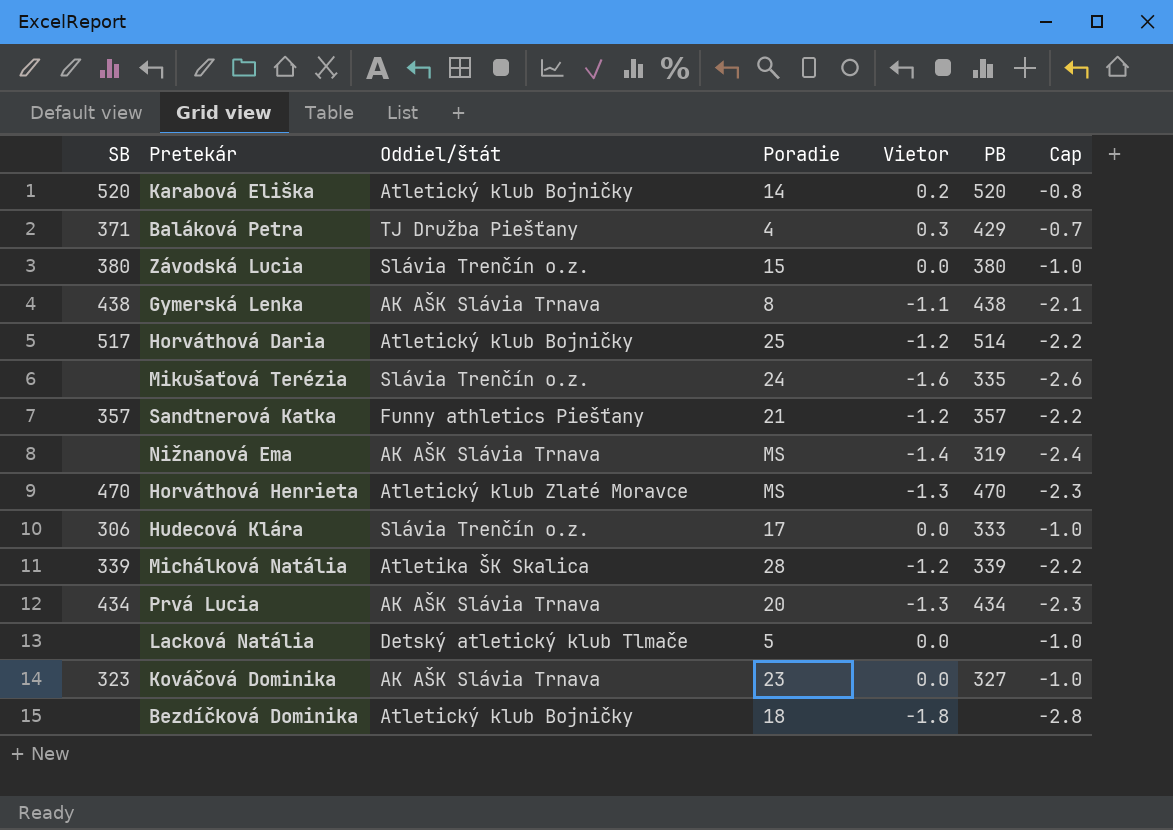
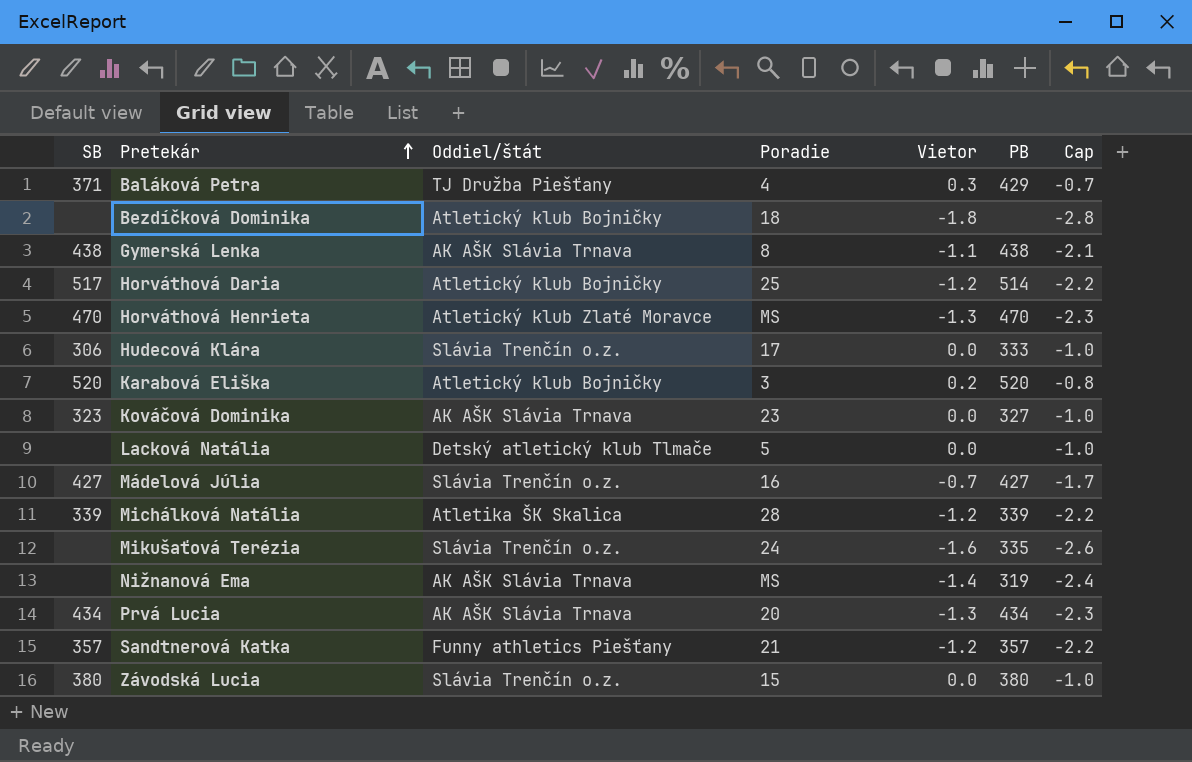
row order: none -> Pretekár ascending
Karabová Eliška | Poradie: 14 -> 3
row Mádelová Júlia: none -> 427 | Slávia Trenčín o.z. | 16 | -0.7 | 427 | -1.7

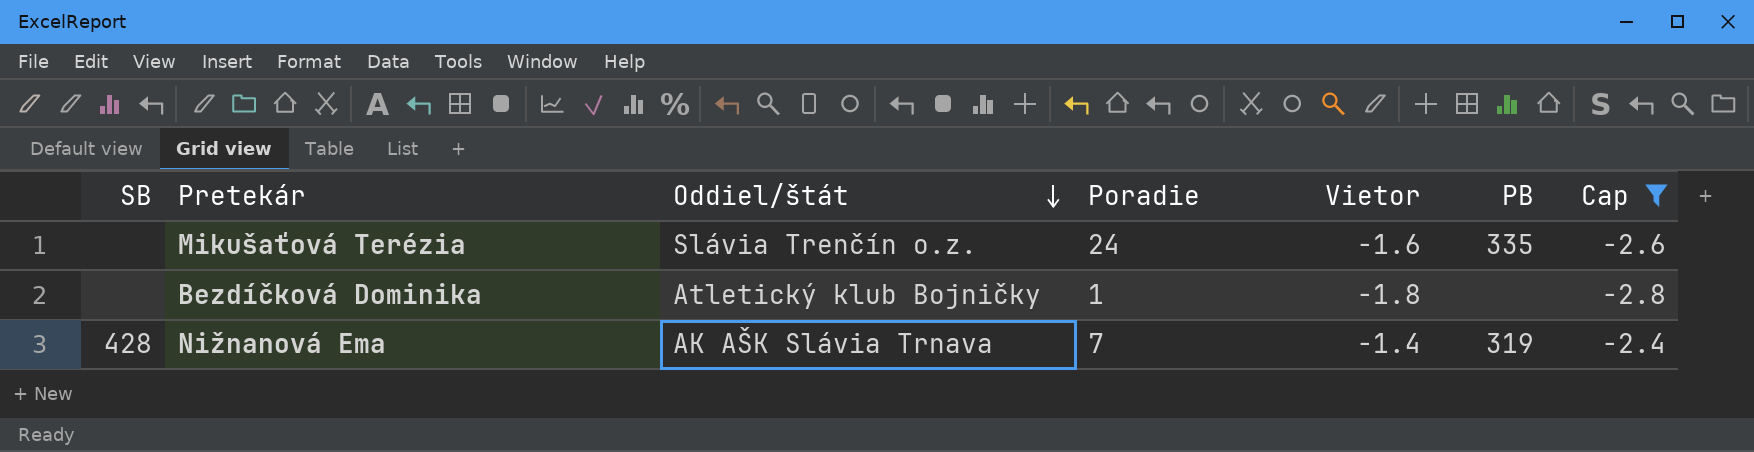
filter: none -> Cap <= -2.4
row order: Pretekár ascending -> Oddiel/štát descending
Bezdíčková Dominika | Poradie: 18 -> 1
Nižnanová Ema | SB: none -> 428
Nižnanová Ema | Poradie: MS -> 7

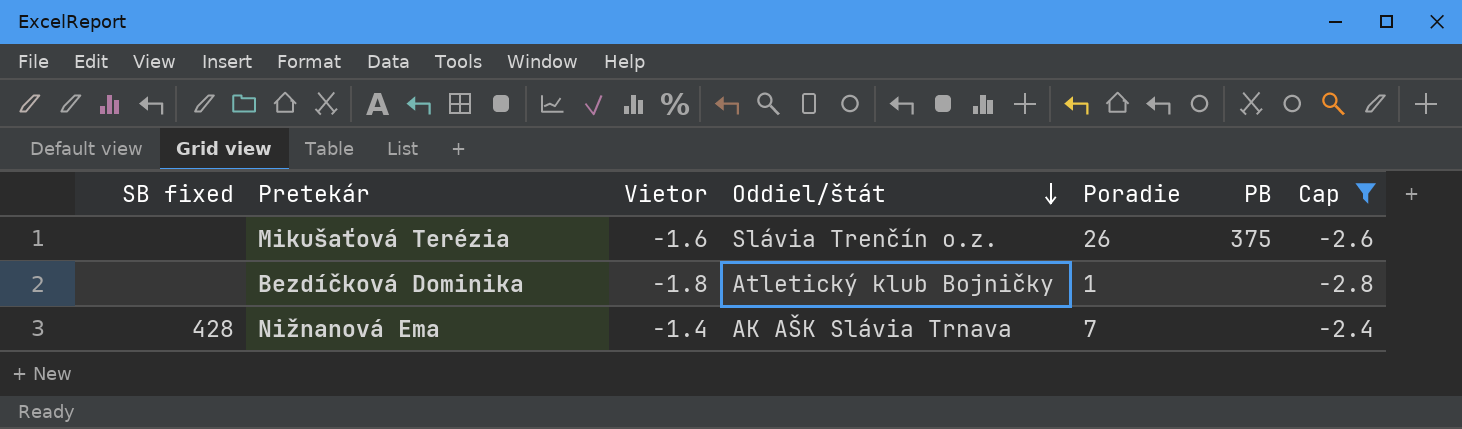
column name: SB -> SB fixed
column Vietor | position: 5 -> 3
Mikušaťová Terézia | Poradie: 24 -> 26
Mikušaťová Terézia | PB: 335 -> 375
Nižnanová Ema | PB: 319 -> none

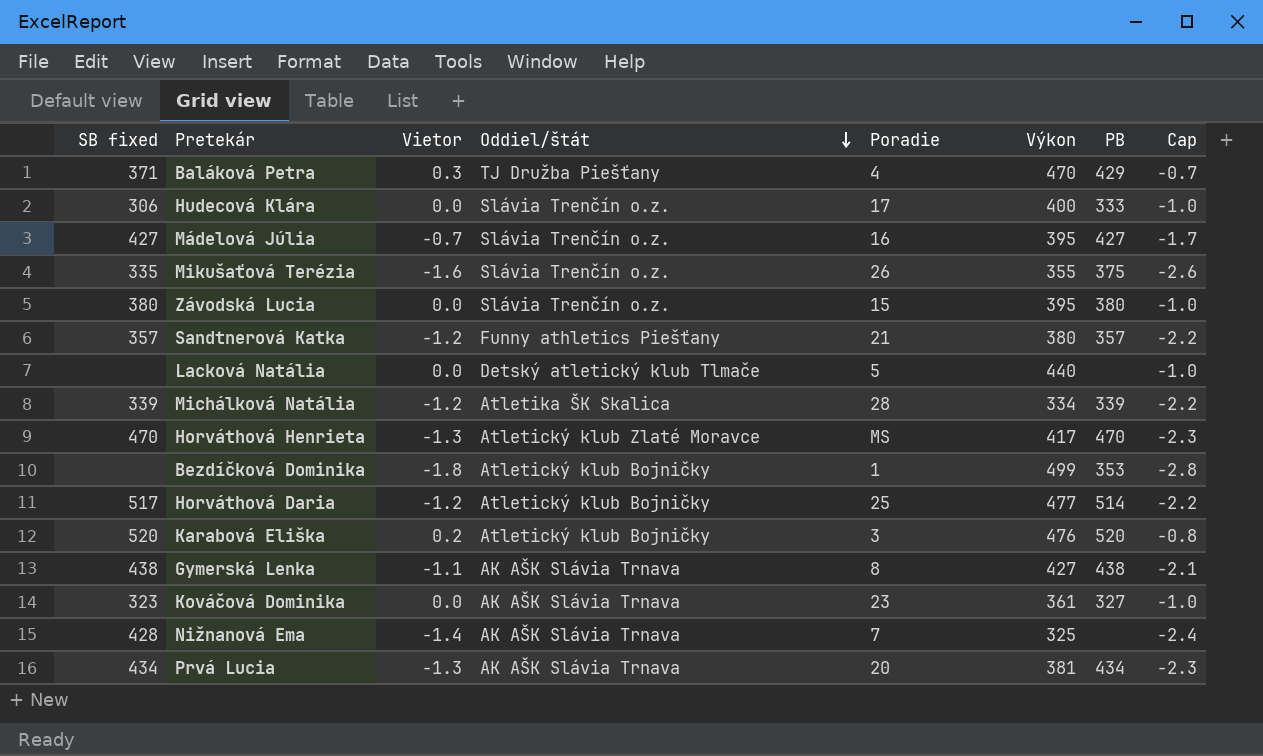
filter: Cap <= -2.4 -> none
column Výkon | position: none -> 6
Mikušaťová Terézia | SB fixed: none -> 335
Bezdíčková Dominika | PB: none -> 353

